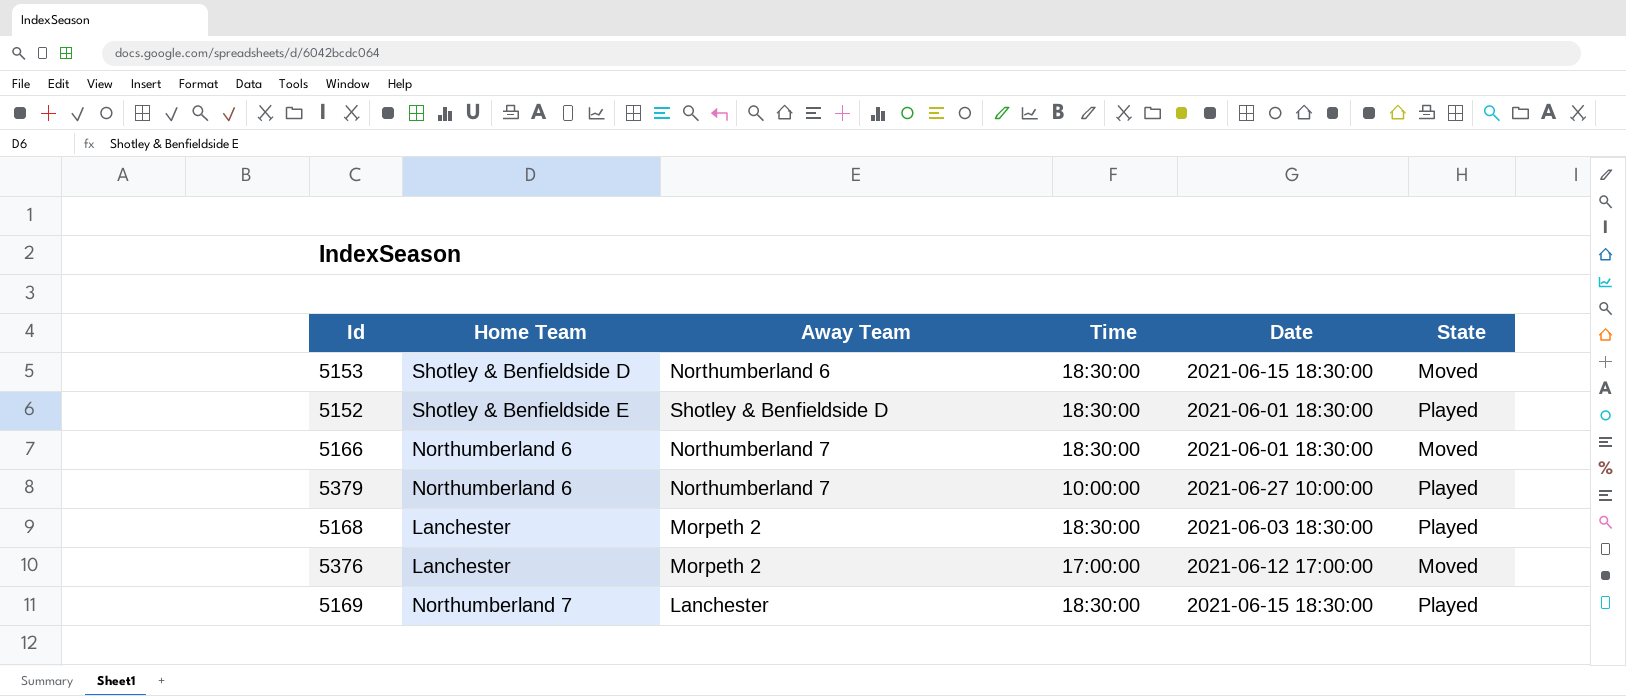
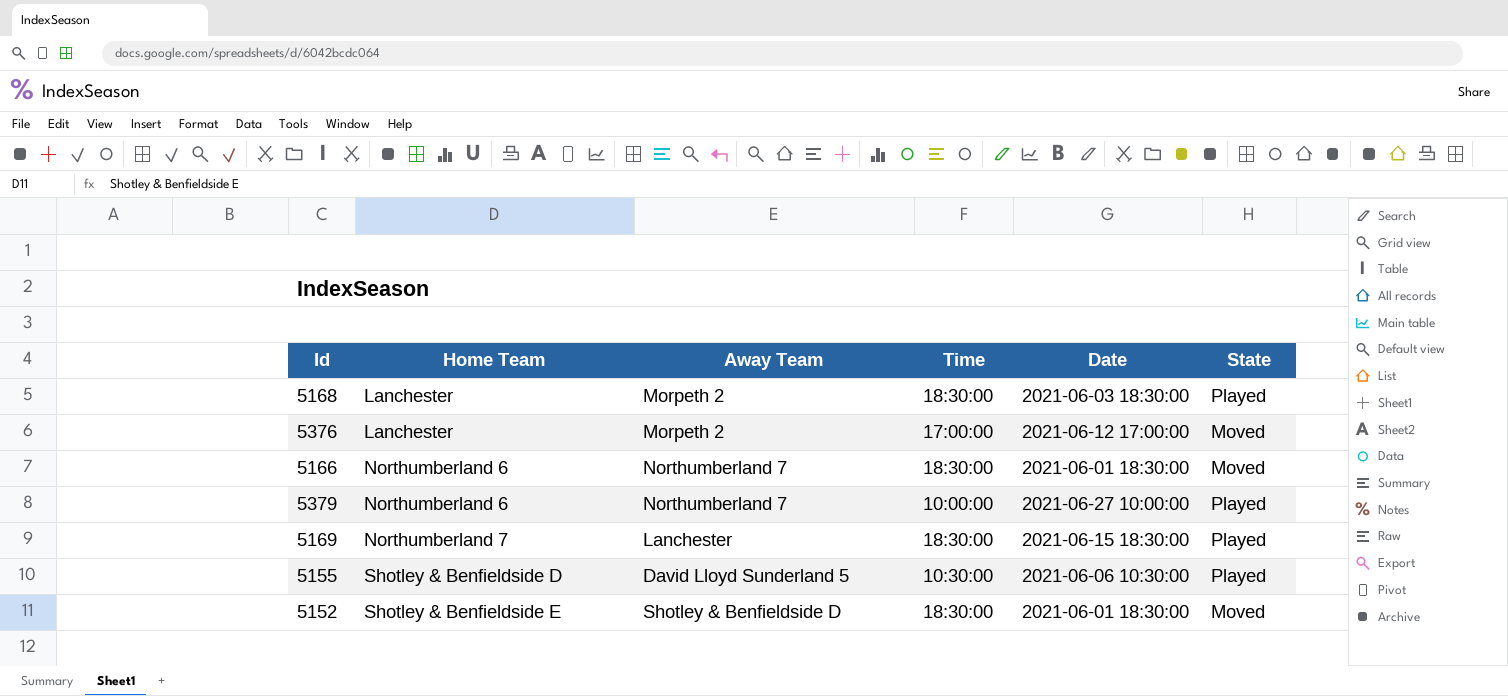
row order: none -> Home Team ascending
row 5153: Shotley & Benfieldside D | Northumberland 6 | 18:30:00 | 2021-06-15 18:30:00 | Moved -> none
row 5155: none -> Shotley & Benfieldside D | David Lloyd Sunderland 5 | 10:30:00 | 2021-06-06 10:30:00 | Played
5152 | State: Played -> Moved

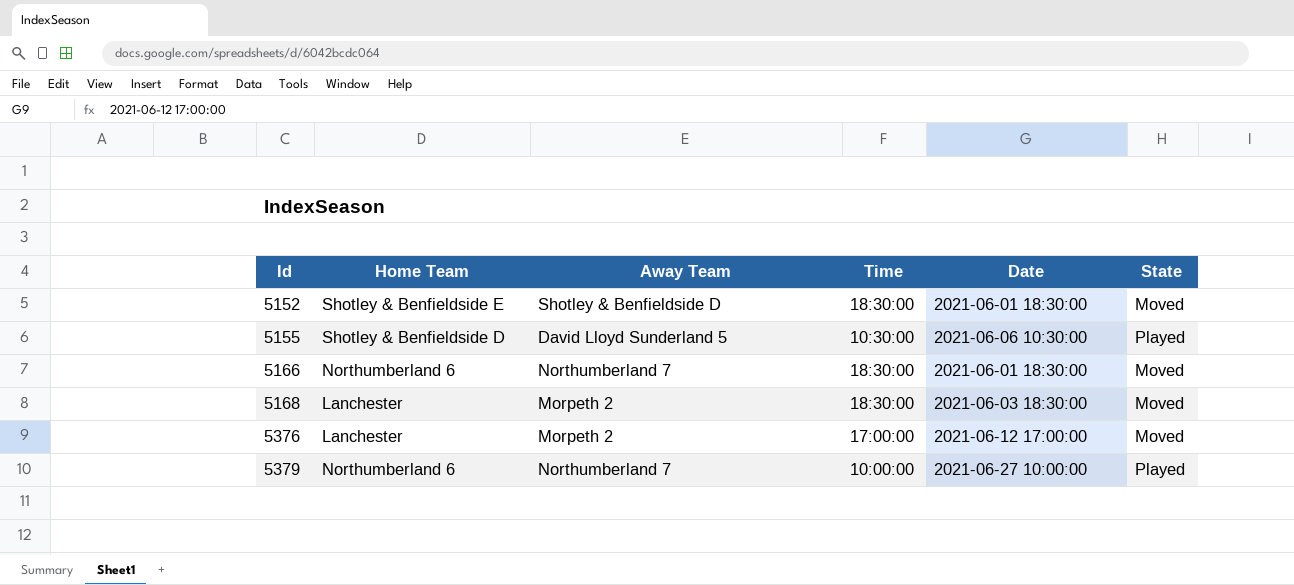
row order: Home Team ascending -> Id ascending
row 5169: Northumberland 7 | Lanchester | 18:30:00 | 2021-06-15 18:30:00 | Played -> none
5168 | State: Played -> Moved

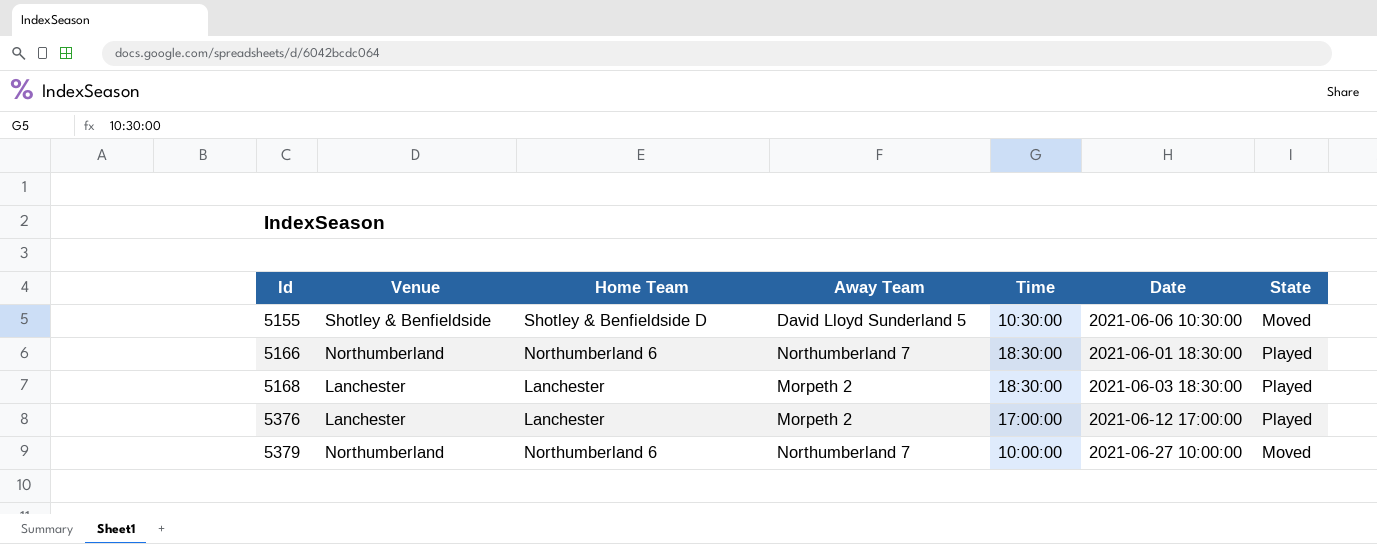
column Venue | position: none -> 2
row 5152: Shotley & Benfieldside E | Shotley & Benfieldside D | 18:30:00 | 2021-06-01 18:30:00 | Moved -> none
5155 | State: Played -> Moved
5166 | State: Moved -> Played
5168 | State: Moved -> Played
5376 | State: Moved -> Played
5379 | State: Played -> Moved

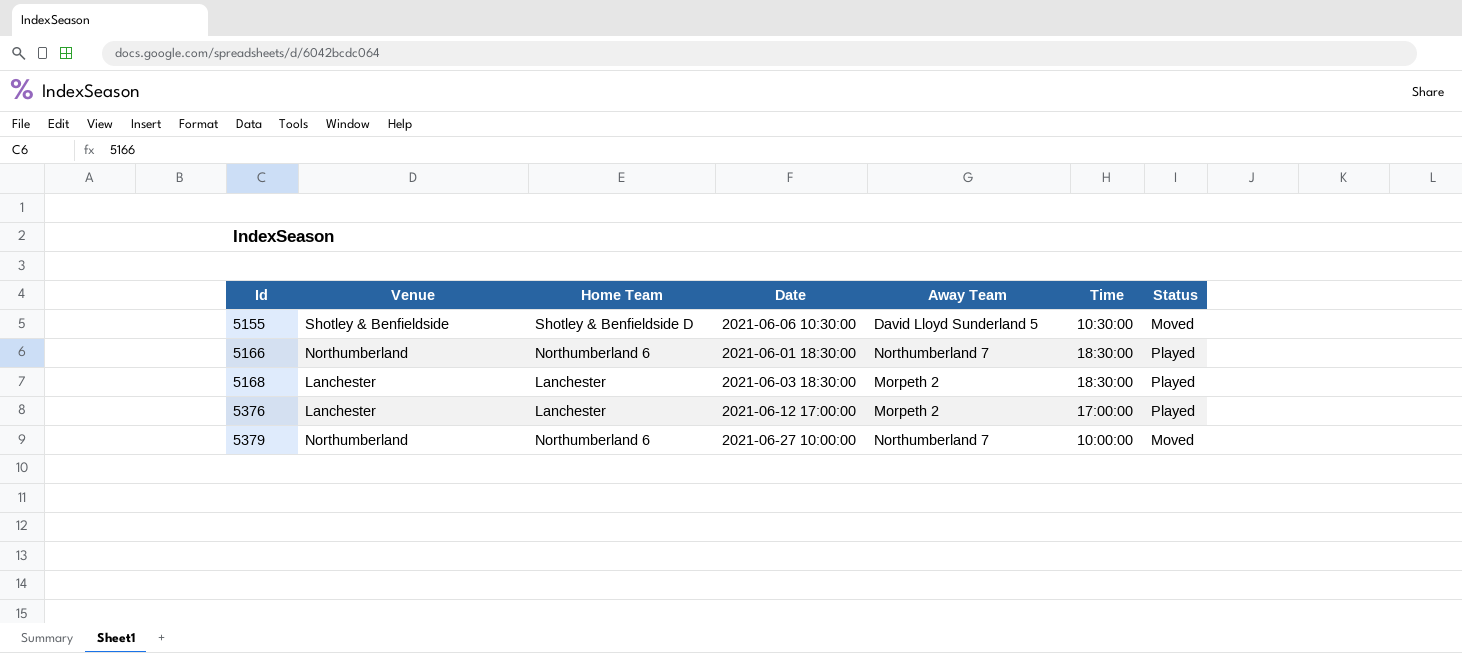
column Date | position: 6 -> 4
column name: State -> Status

